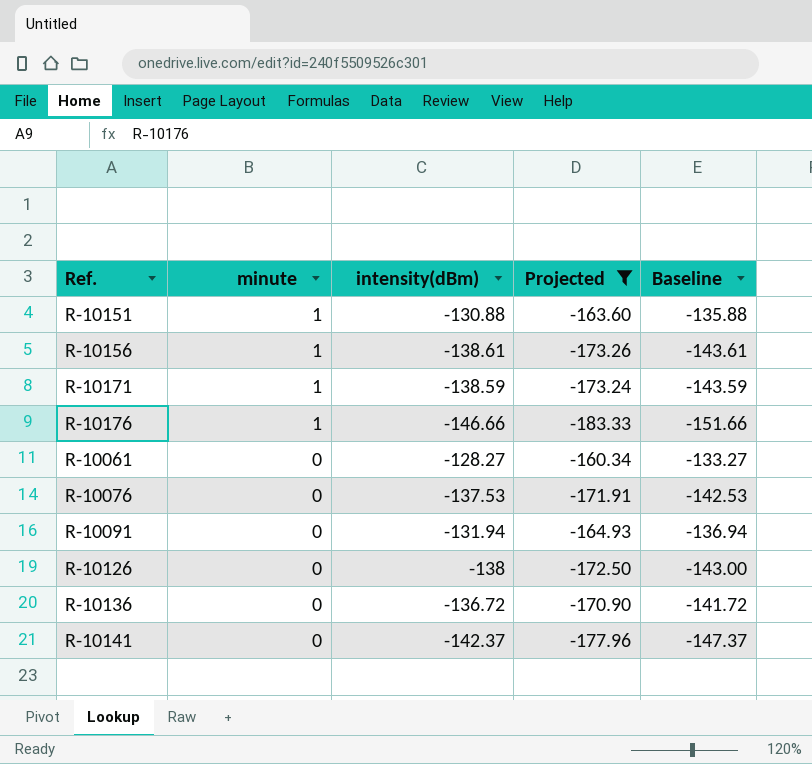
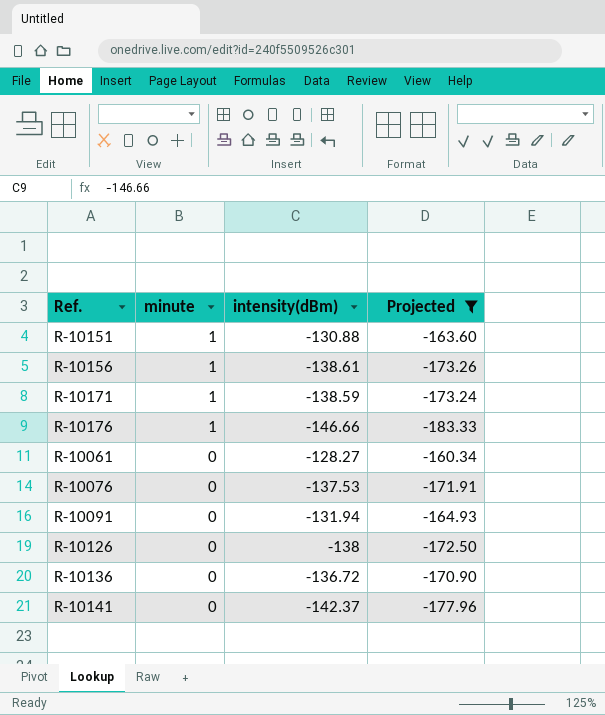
column Baseline | formula: [intensity(dBm)] - 5 -> none

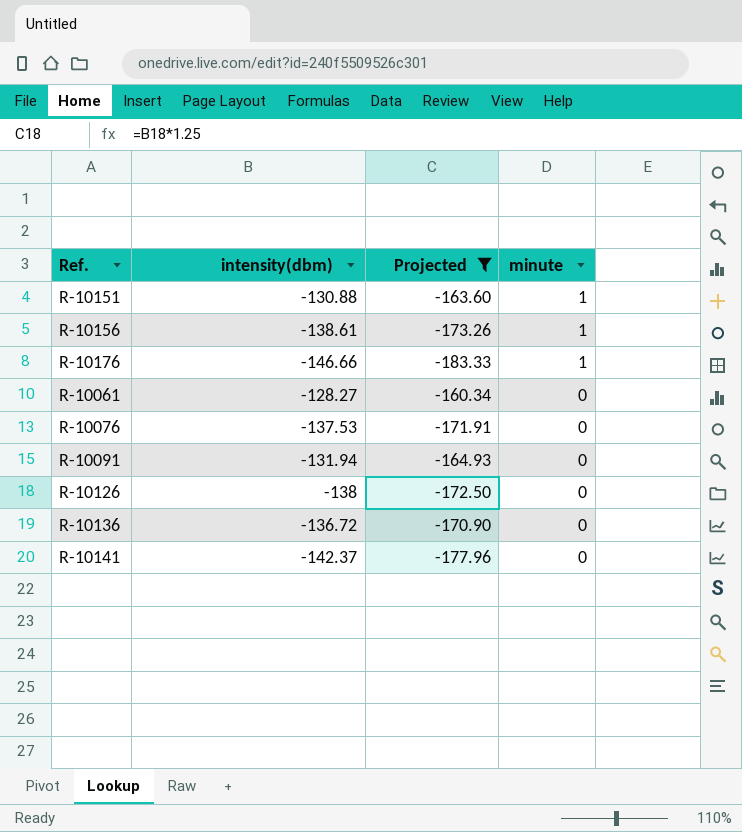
column name: intensity(dBm) -> intensity(dbm)
column minute | position: 2 -> 4
row R-10171: 1 | -138.59 | -173.24 -> none

